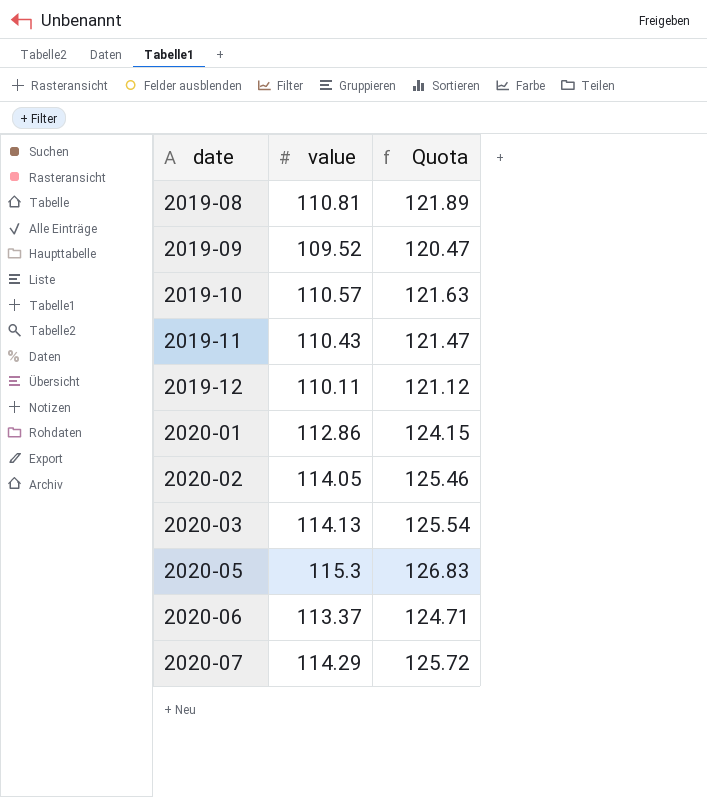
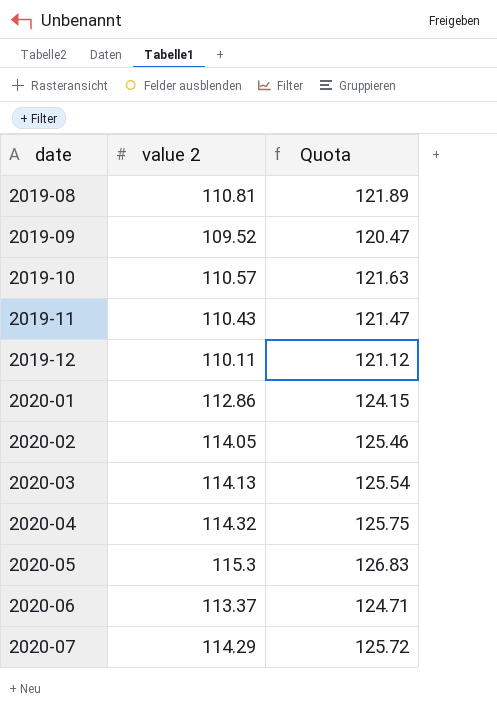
column name: value -> value 2
row 2020-04: none -> 114.32 | 125.75

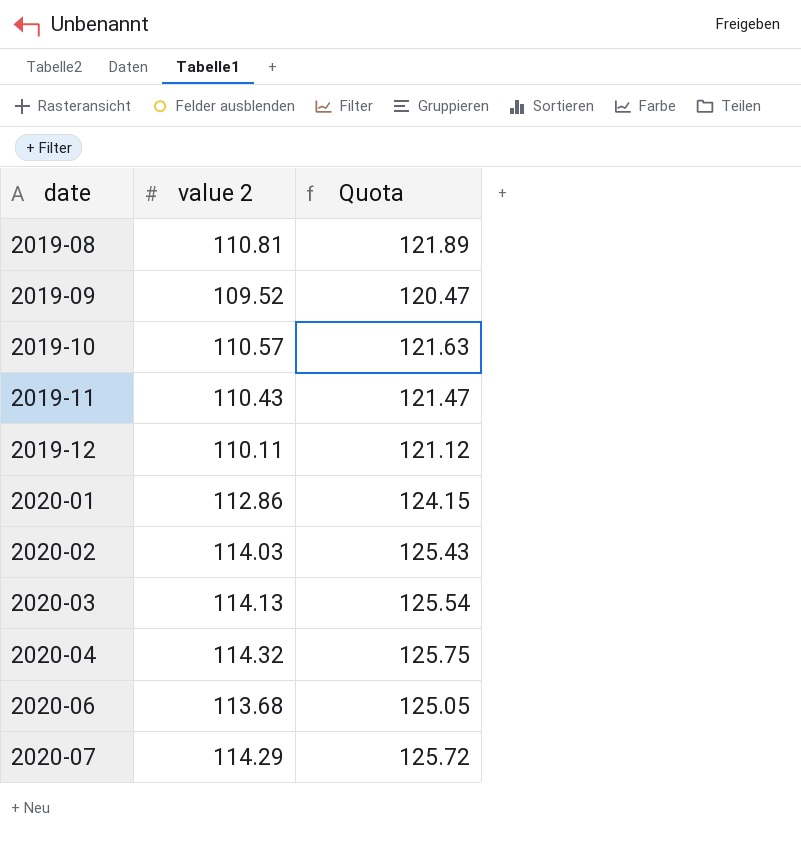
row 2020-05: 115.3 | 126.83 -> none
2020-02 | value 2: 114.05 -> 114.03
2020-02 | Quota: 125.46 -> 125.43
2020-06 | value 2: 113.37 -> 113.68
2020-06 | Quota: 124.71 -> 125.05

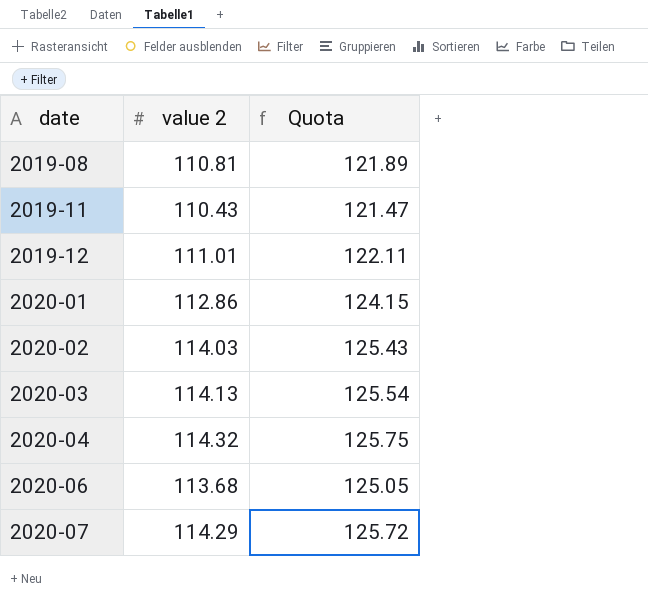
row 2019-09: 109.52 | 120.47 -> none
row 2019-10: 110.57 | 121.63 -> none
2019-12 | value 2: 110.11 -> 111.01
2019-12 | Quota: 121.12 -> 122.11

